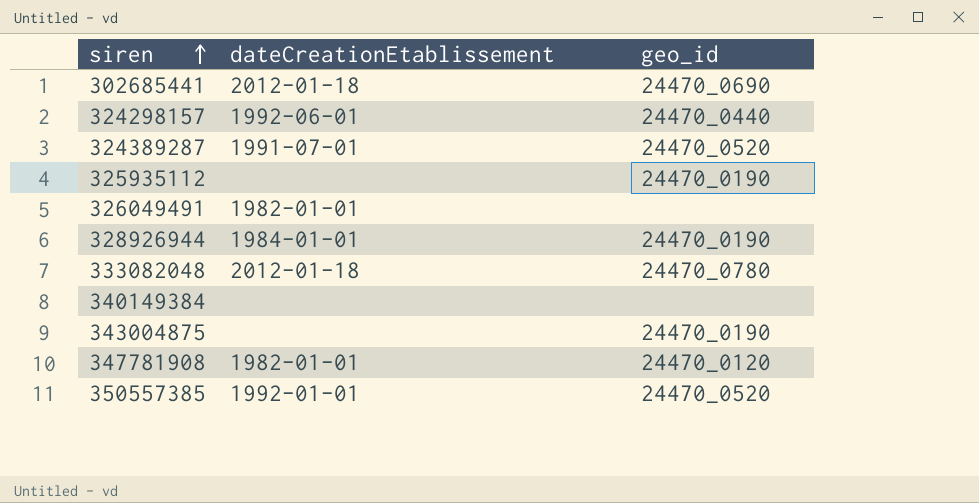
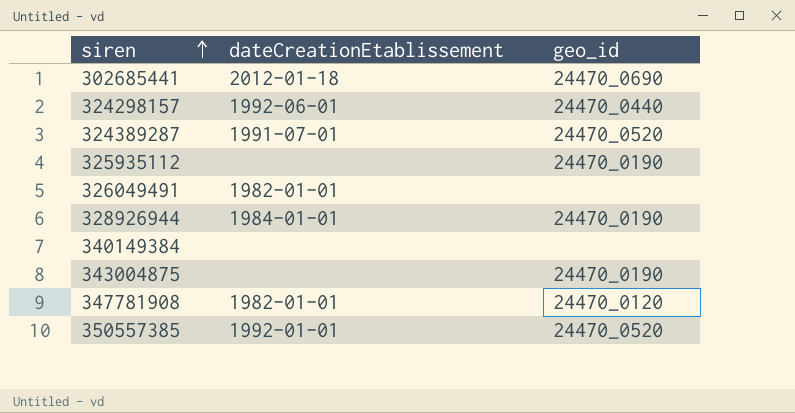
row 333082048: 2012-01-18 | 24470_0780 -> none

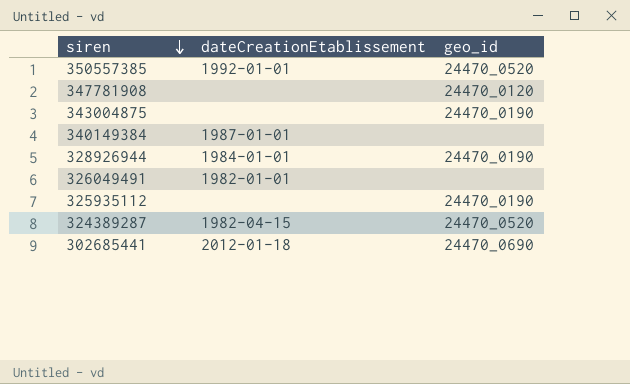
row order: siren ascending -> siren descending
row 324298157: 1992-06-01 | 24470_0440 -> none
347781908 | dateCreationEtablissement: 1982-01-01 -> none
340149384 | dateCreationEtablissement: none -> 1987-01-01
324389287 | dateCreationEtablissement: 1991-07-01 -> 1982-04-15

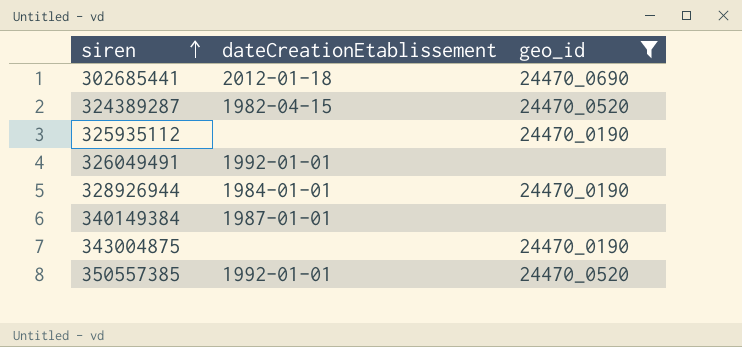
filter: none -> geo_id != 24470_0120
row order: siren descending -> siren ascending
326049491 | dateCreationEtablissement: 1982-01-01 -> 1992-01-01

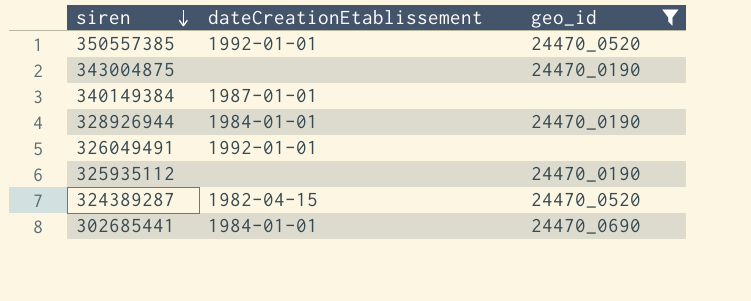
row order: siren ascending -> siren descending
302685441 | dateCreationEtablissement: 2012-01-18 -> 1984-01-01

